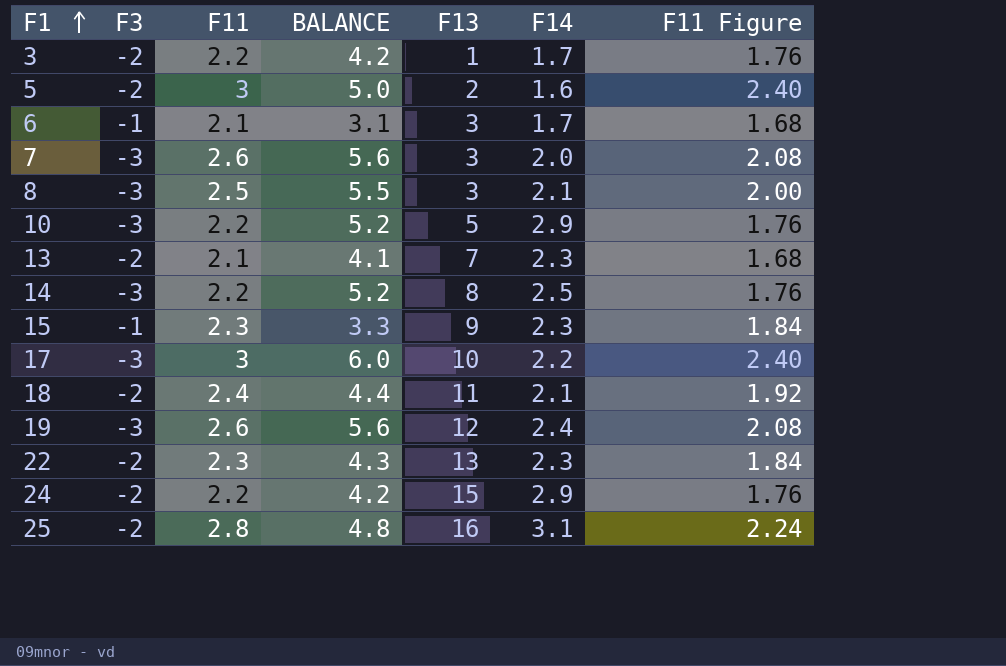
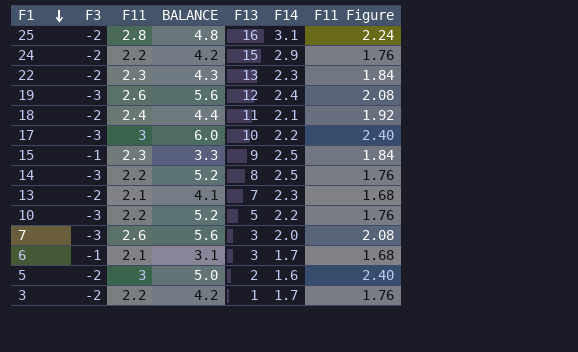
row order: F1 ascending -> F1 descending
row 8: -3 | 2.5 | 5.5 | 3 | 2.1 | 2.00 -> none
15 | F14: 2.3 -> 2.5
10 | F14: 2.9 -> 2.2

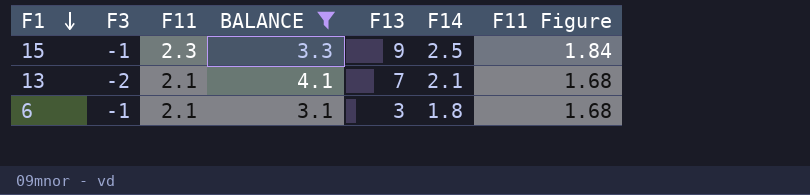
filter: none -> BALANCE <= 4.1
13 | F14: 2.3 -> 2.1
6 | F14: 1.7 -> 1.8

